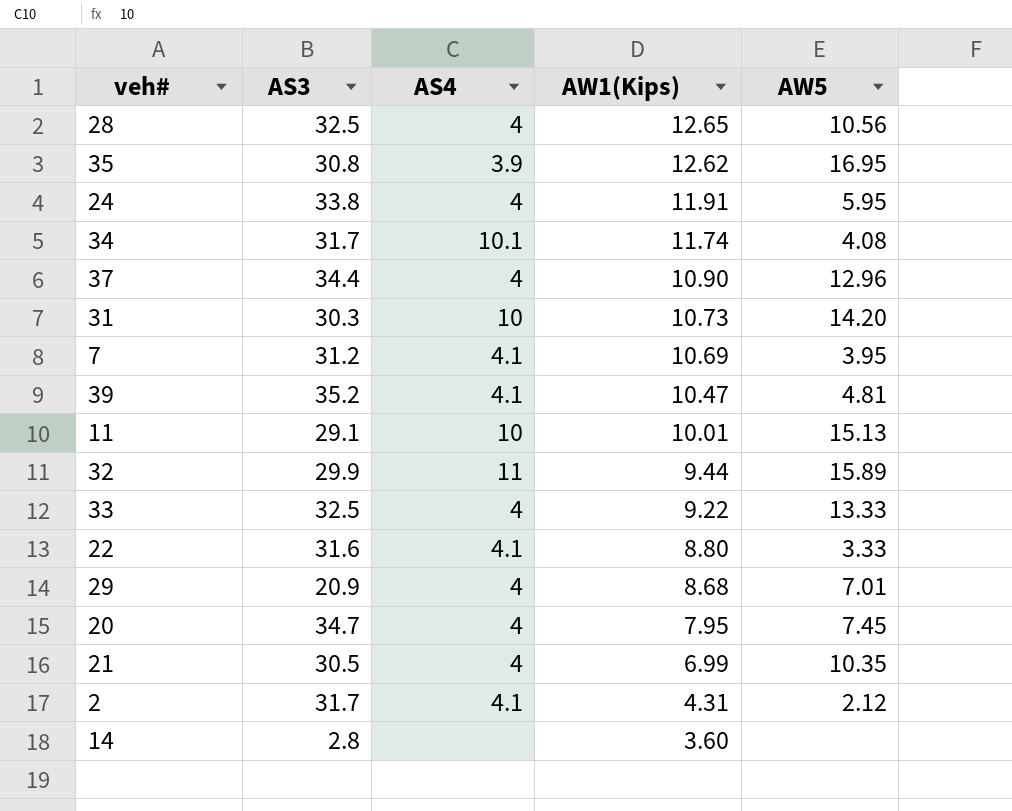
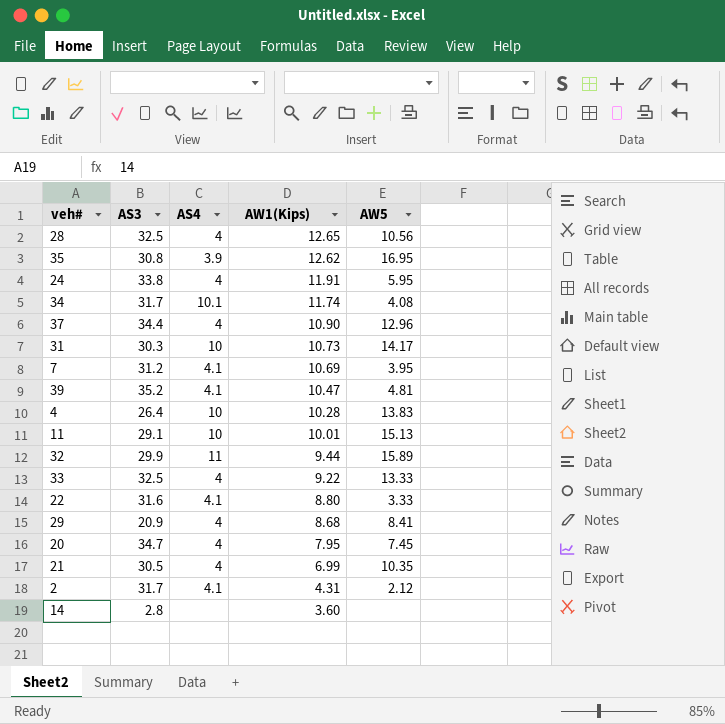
31 | AW5: 14.20 -> 14.17
row 4: none -> 26.4 | 10 | 10.28 | 13.83
29 | AW5: 7.01 -> 8.41

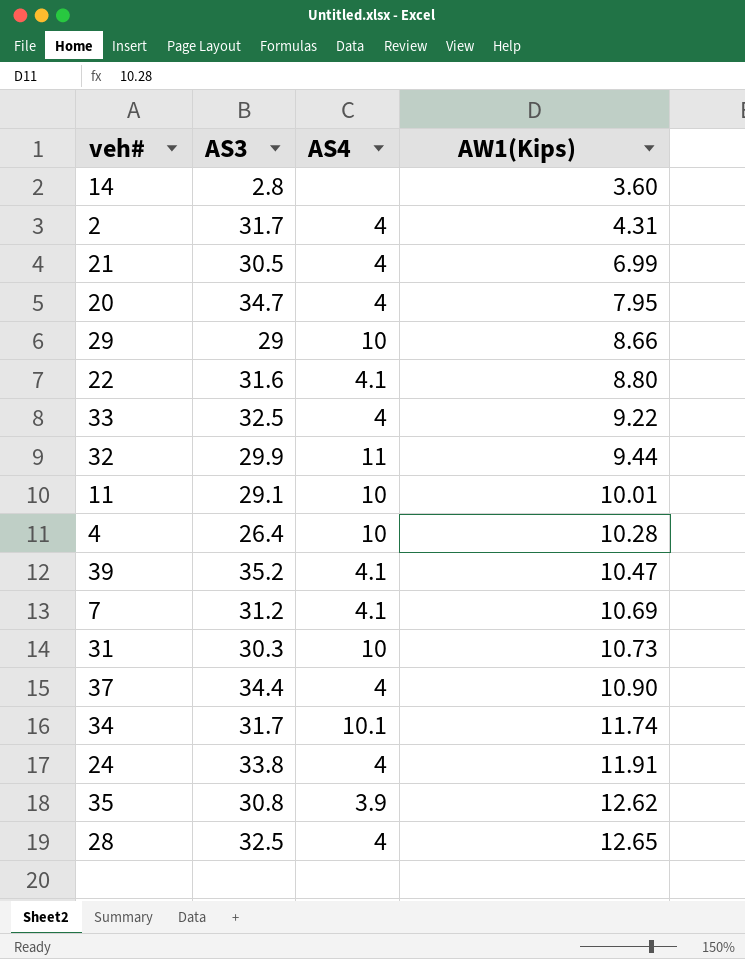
row order: AW1(Kips) descending -> AW1(Kips) ascending
column AW5 | position: 5 -> none
2 | AS4: 4.1 -> 4
29 | AS3: 20.9 -> 29
29 | AS4: 4 -> 10
29 | AW1(Kips): 8.68 -> 8.66

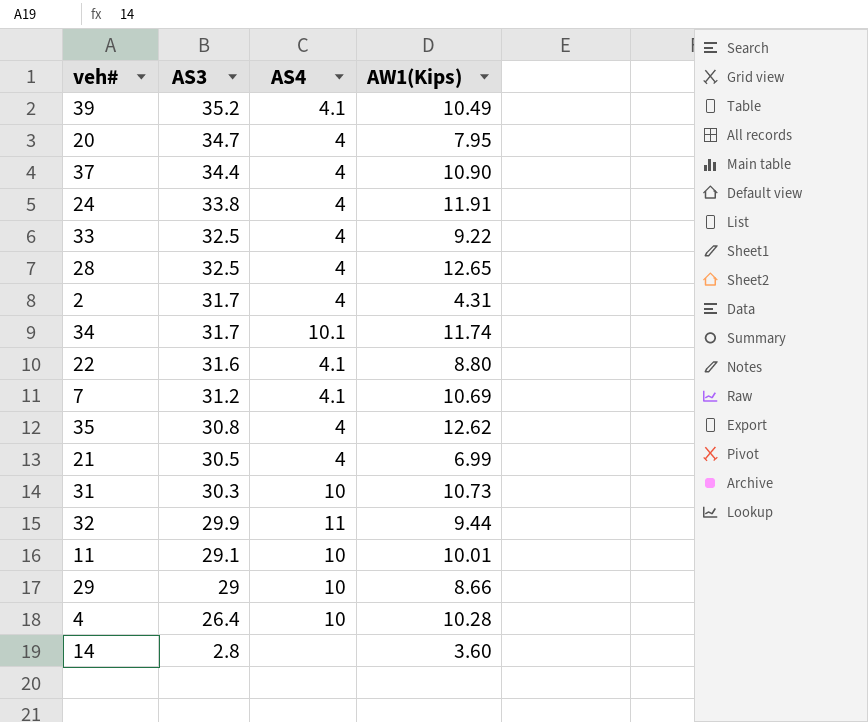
row order: AW1(Kips) ascending -> AS3 descending
39 | AW1(Kips): 10.47 -> 10.49
35 | AS4: 3.9 -> 4

